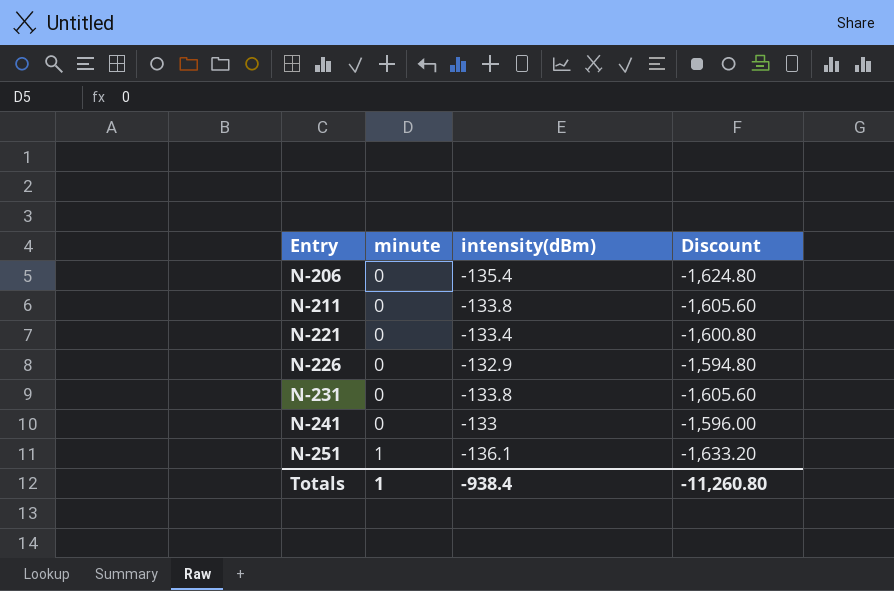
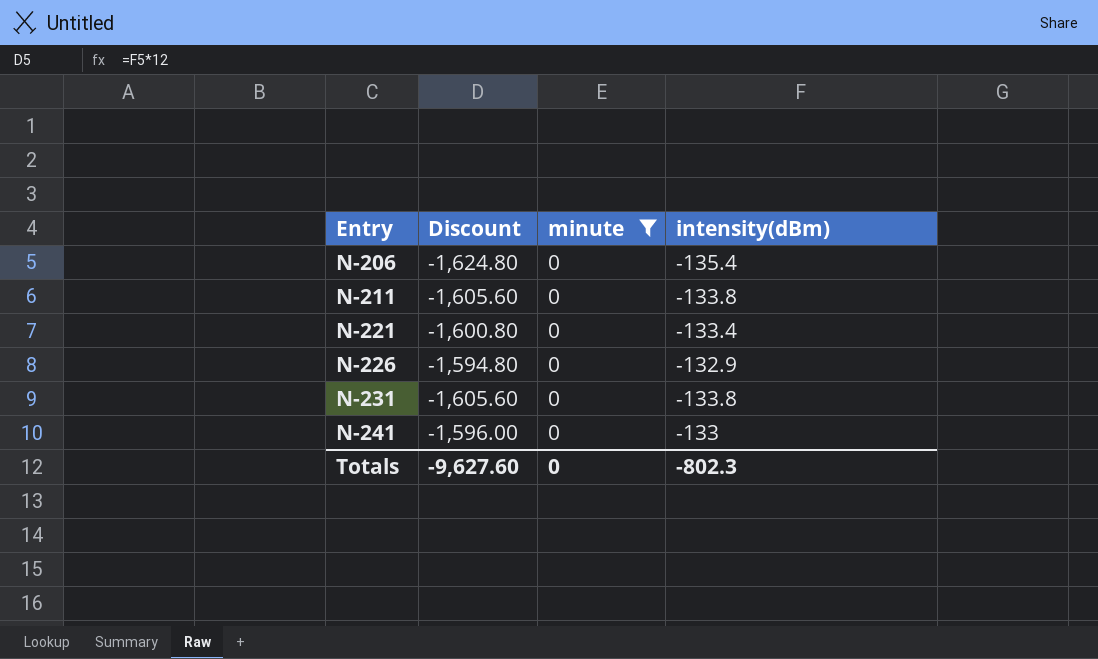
filter: none -> minute = 0
column Discount | position: 4 -> 2
Totals | Discount: -11,260.80 -> -9,627.60
Totals | minute: 1 -> 0
Totals | intensity(dBm): -938.4 -> -802.3

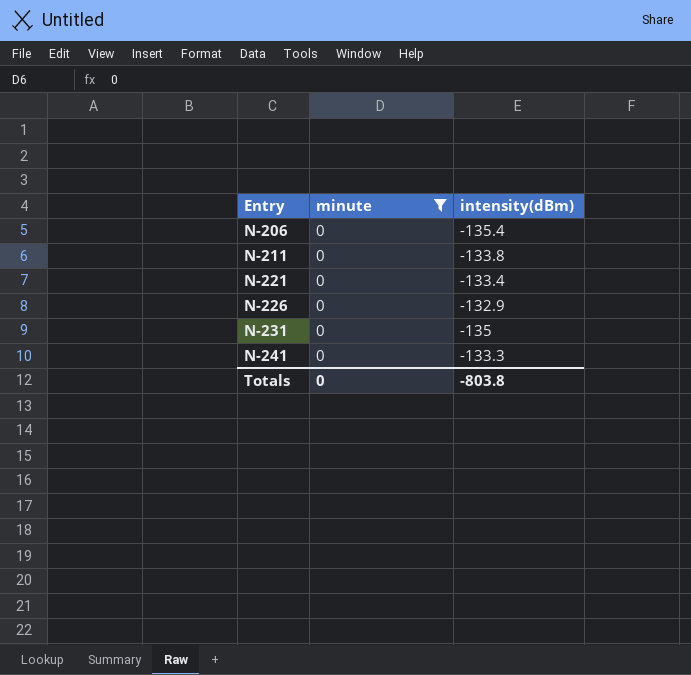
column Discount | formula: [intensity(dBm)] * 12 -> none
N-231 | intensity(dBm): -133.8 -> -135
N-241 | intensity(dBm): -133 -> -133.3
Totals | intensity(dBm): -802.3 -> -803.8

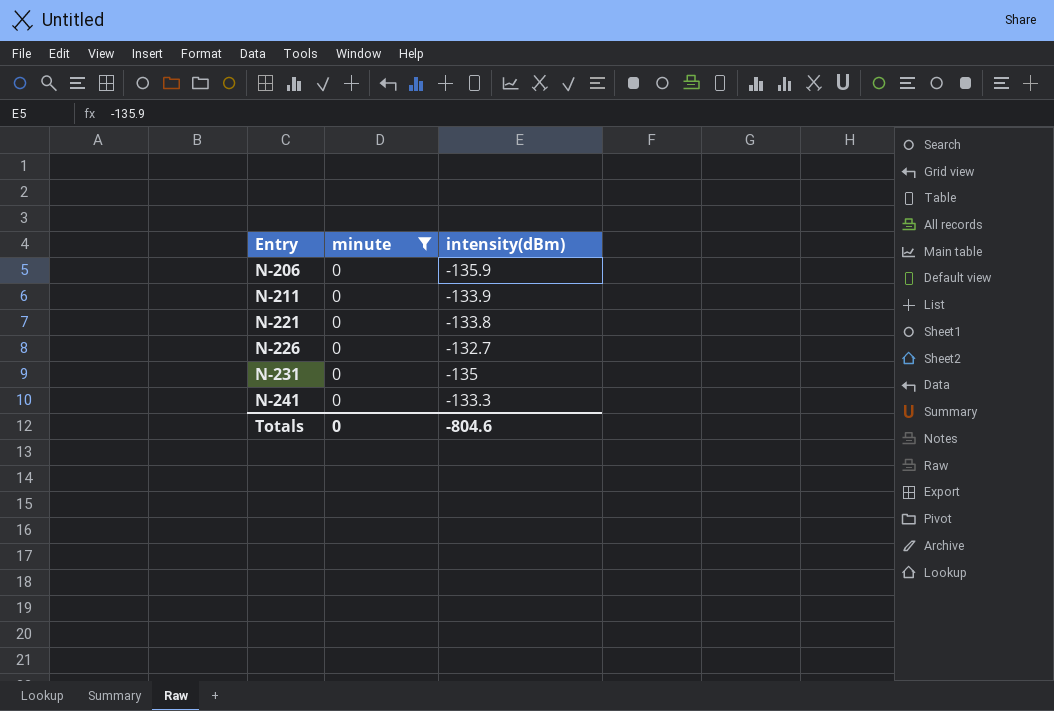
N-206 | intensity(dBm): -135.4 -> -135.9
N-211 | intensity(dBm): -133.8 -> -133.9
N-221 | intensity(dBm): -133.4 -> -133.8
N-226 | intensity(dBm): -132.9 -> -132.7
Totals | intensity(dBm): -803.8 -> -804.6

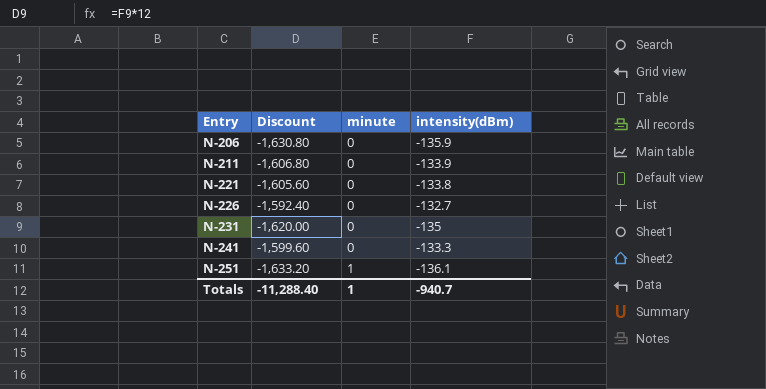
filter: minute = 0 -> none
column Discount | formula: none -> [intensity(dBm)] * 12
Totals | minute: 0 -> 1
Totals | intensity(dBm): -804.6 -> -940.7

